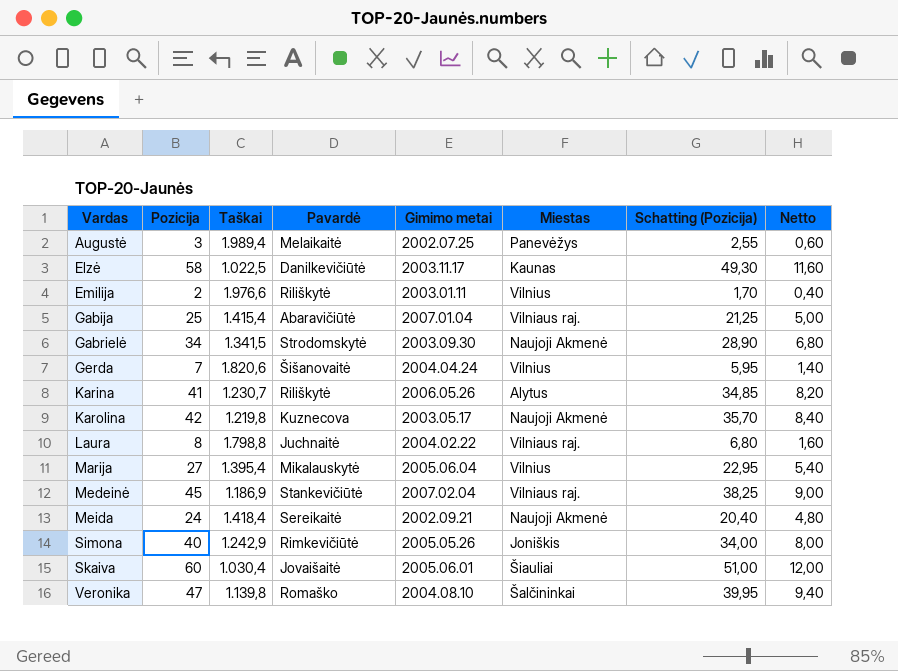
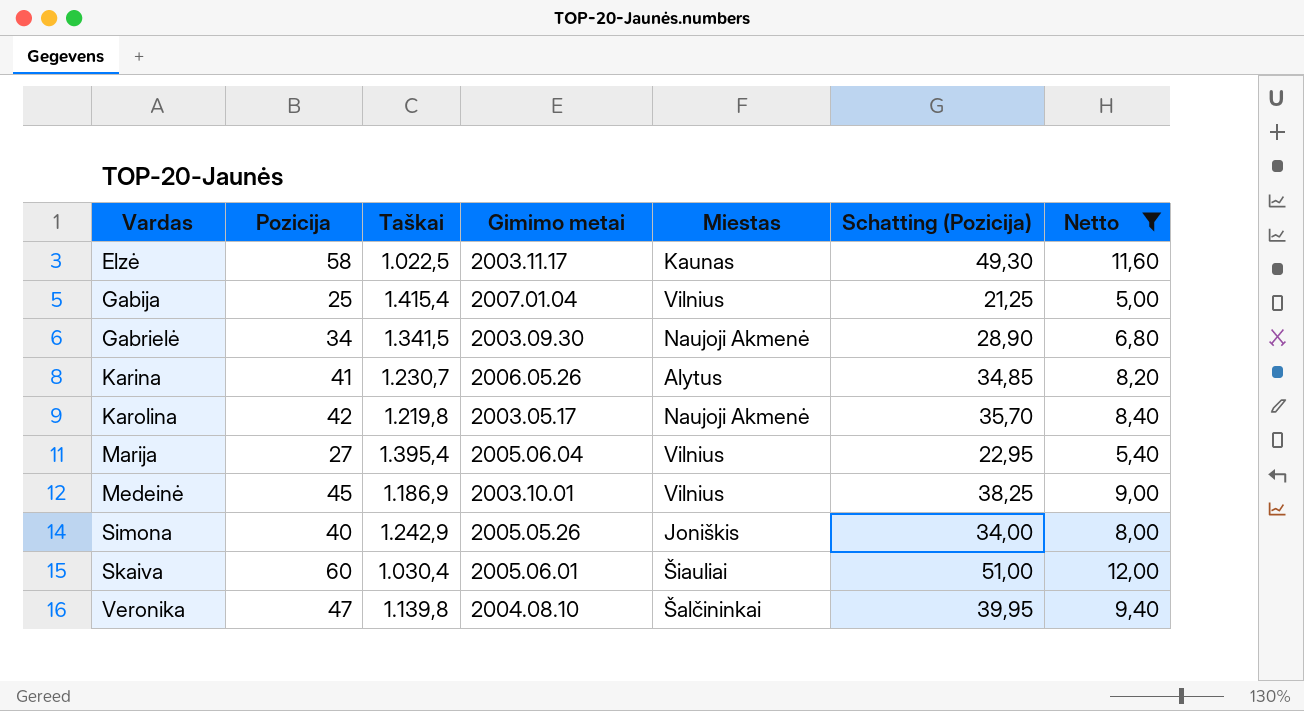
filter: none -> Netto >= 5,00
column Pavardė | position: 4 -> none
Gabija | Miestas: Vilniaus raj. -> Vilnius
Medeinė | Gimimo metai: 2007.02.04 -> 2003.10.01
Medeinė | Miestas: Vilniaus raj. -> Vilnius

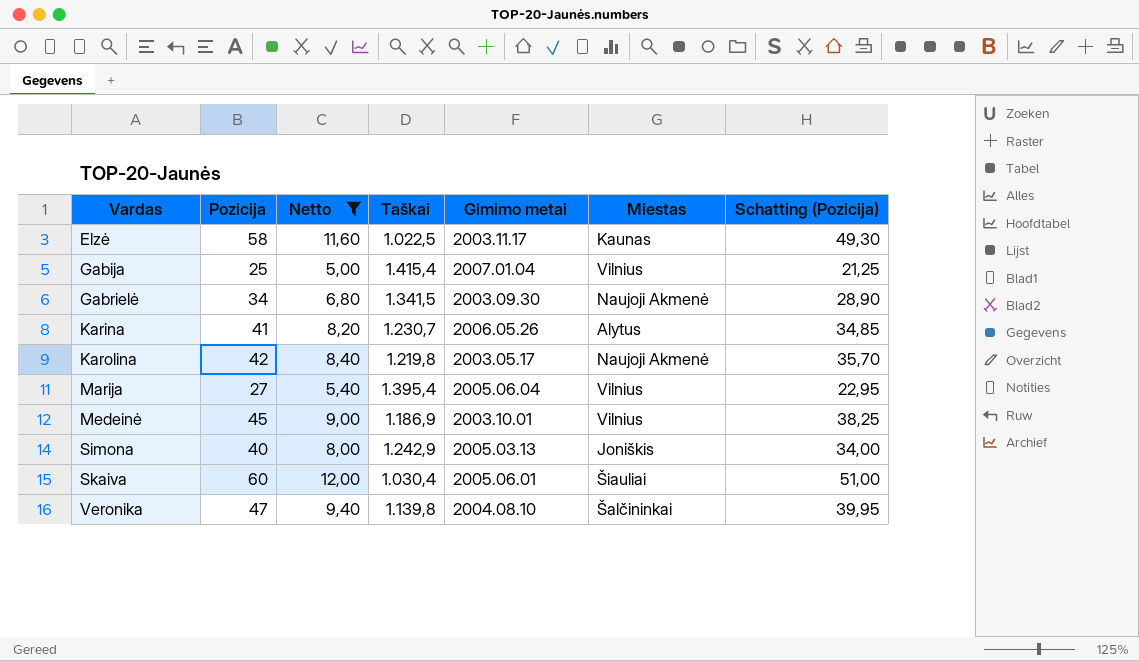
column Netto | position: 7 -> 3
Simona | Gimimo metai: 2005.05.26 -> 2005.03.13

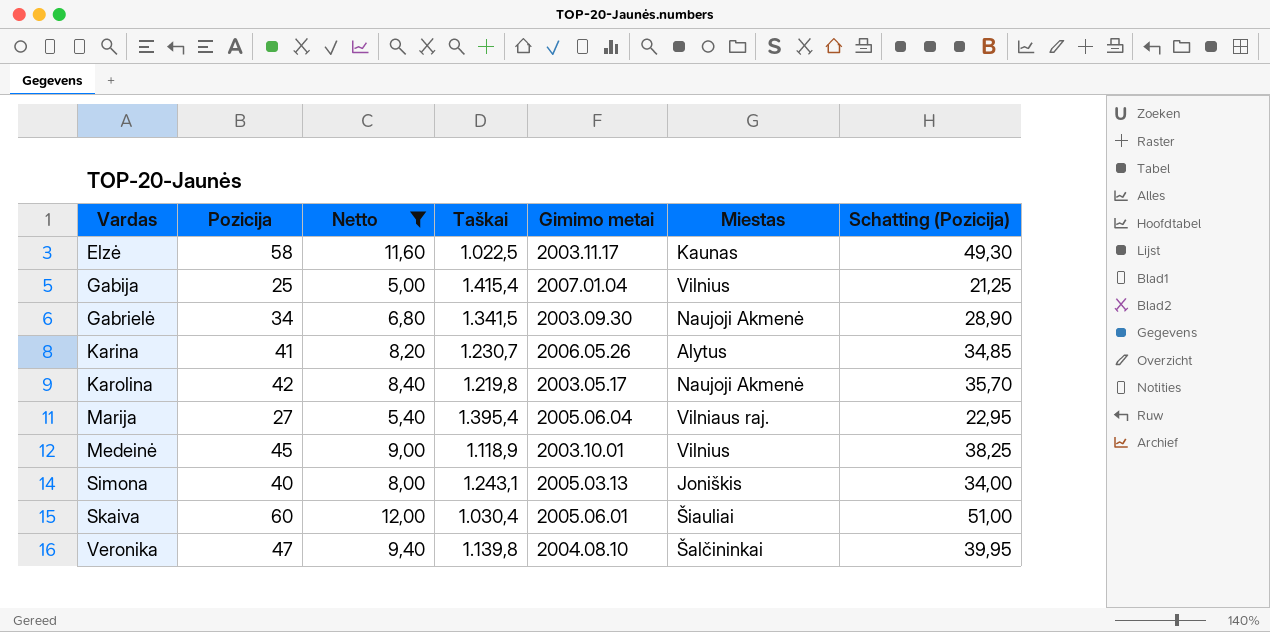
Marija | Miestas: Vilnius -> Vilniaus raj.
Medeinė | Taškai: 1.186,9 -> 1.118,9
Simona | Taškai: 1.242,9 -> 1.243,1

